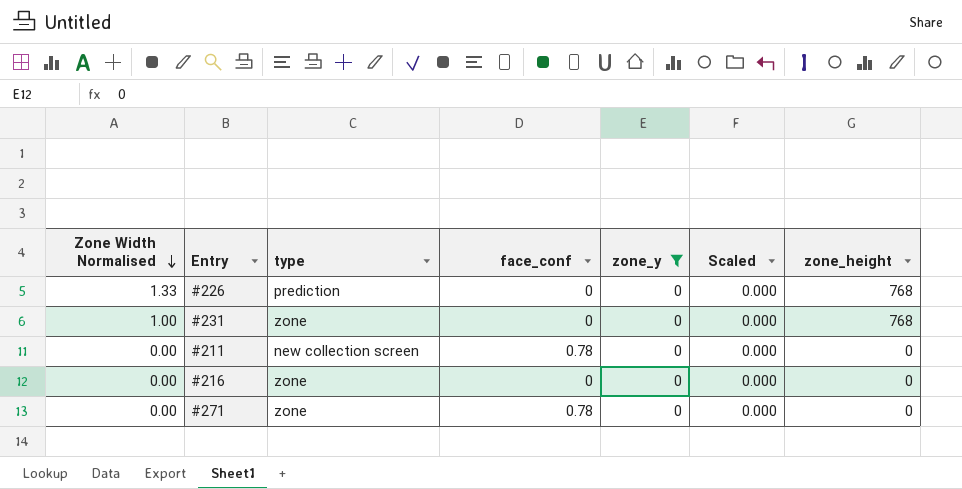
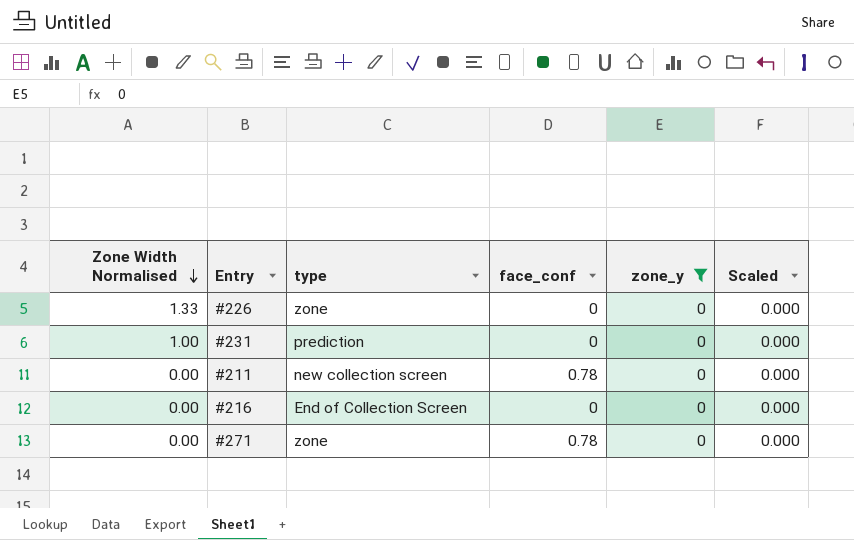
column zone_height | position: 7 -> none
#226 | type: prediction -> zone
#231 | type: zone -> prediction
#216 | type: zone -> End of Collection Screen

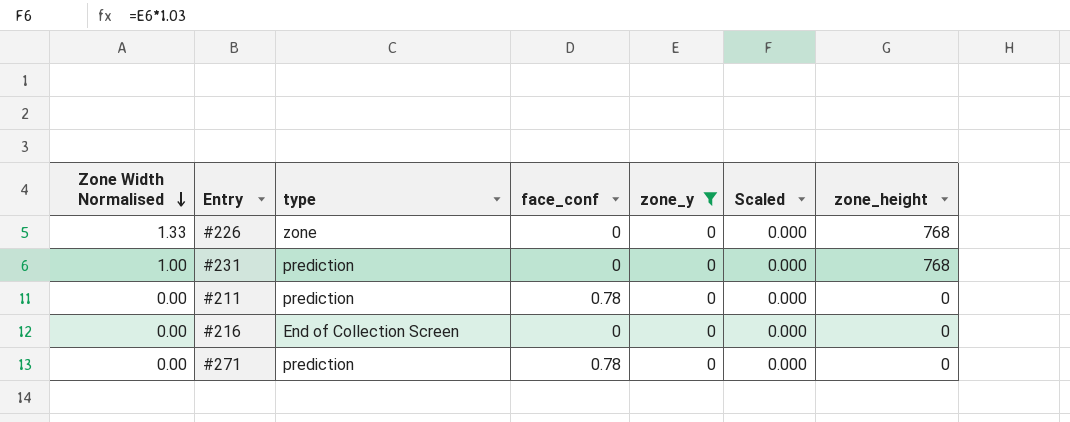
column zone_height | position: none -> 7
#211 | type: new collection screen -> prediction
#271 | type: zone -> prediction

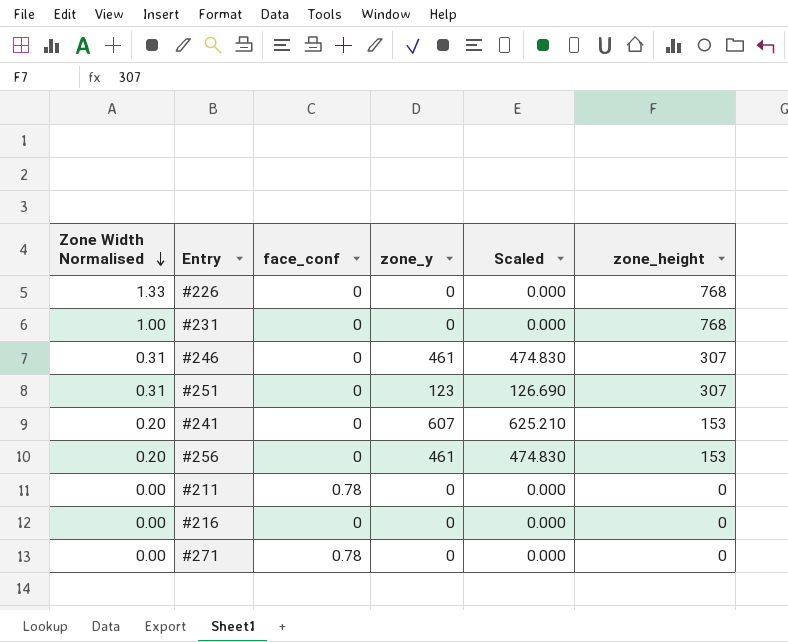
filter: zone_y = 0 -> none
column type | position: 3 -> none

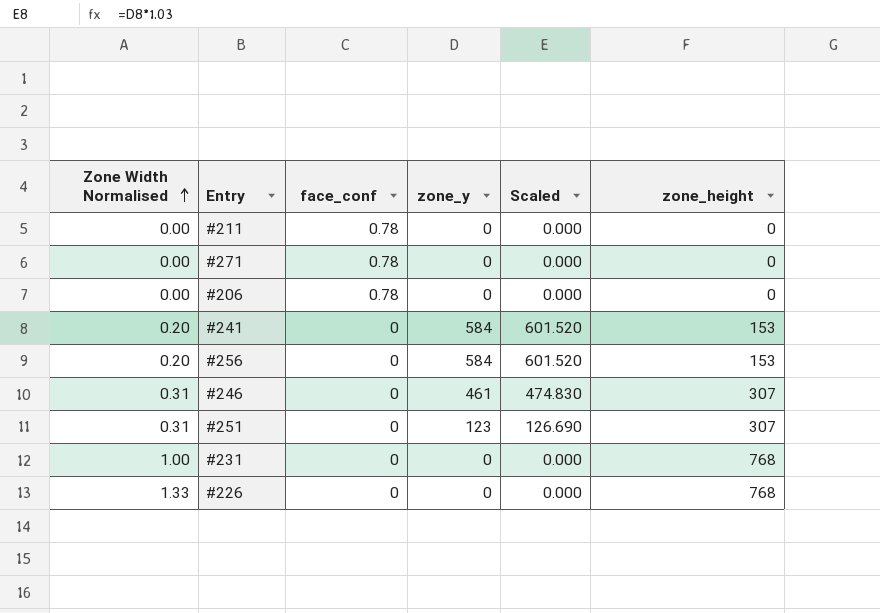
row order: Zone Width Normalised descending -> Zone Width Normalised ascending
row #216: 0.00 | 0 | 0 | 0.000 | 0 -> none
row #206: none -> 0.00 | 0.78 | 0 | 0.000 | 0
#241 | zone_y: 607 -> 584
#241 | Scaled: 625.210 -> 601.520
#256 | zone_y: 461 -> 584
#256 | Scaled: 474.830 -> 601.520

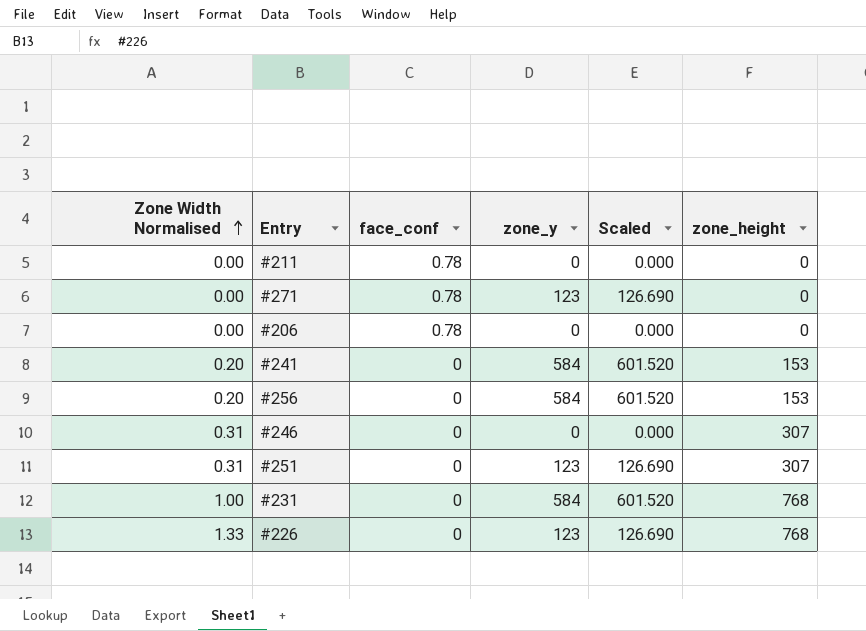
#271 | zone_y: 0 -> 123
#271 | Scaled: 0.000 -> 126.690
#246 | zone_y: 461 -> 0
#246 | Scaled: 474.830 -> 0.000
#231 | zone_y: 0 -> 584
#231 | Scaled: 0.000 -> 601.520
#226 | zone_y: 0 -> 123
#226 | Scaled: 0.000 -> 126.690

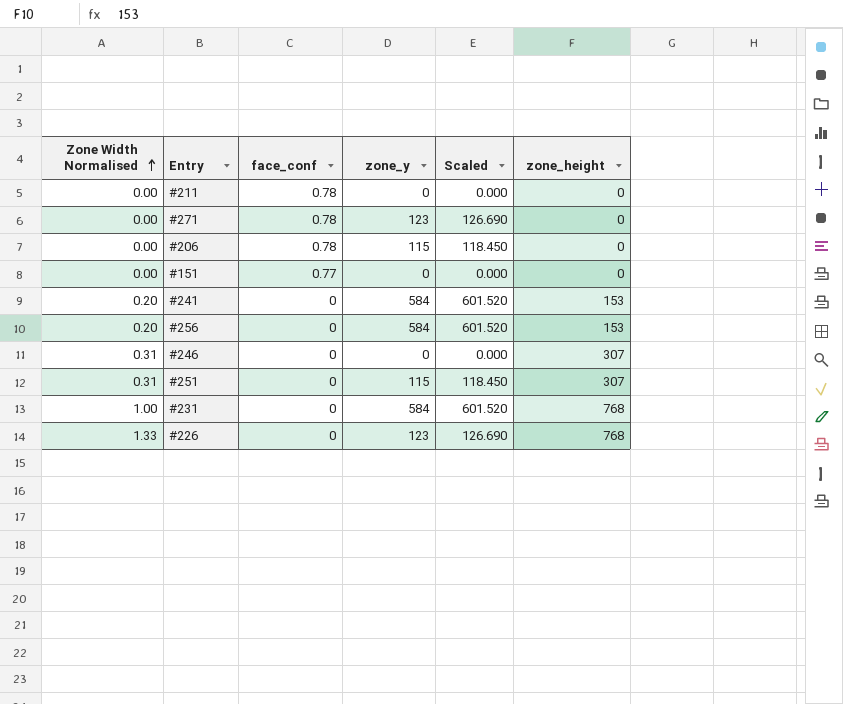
#206 | zone_y: 0 -> 115
#206 | Scaled: 0.000 -> 118.450
row #151: none -> 0.00 | 0.77 | 0 | 0.000 | 0
#251 | zone_y: 123 -> 115
#251 | Scaled: 126.690 -> 118.450

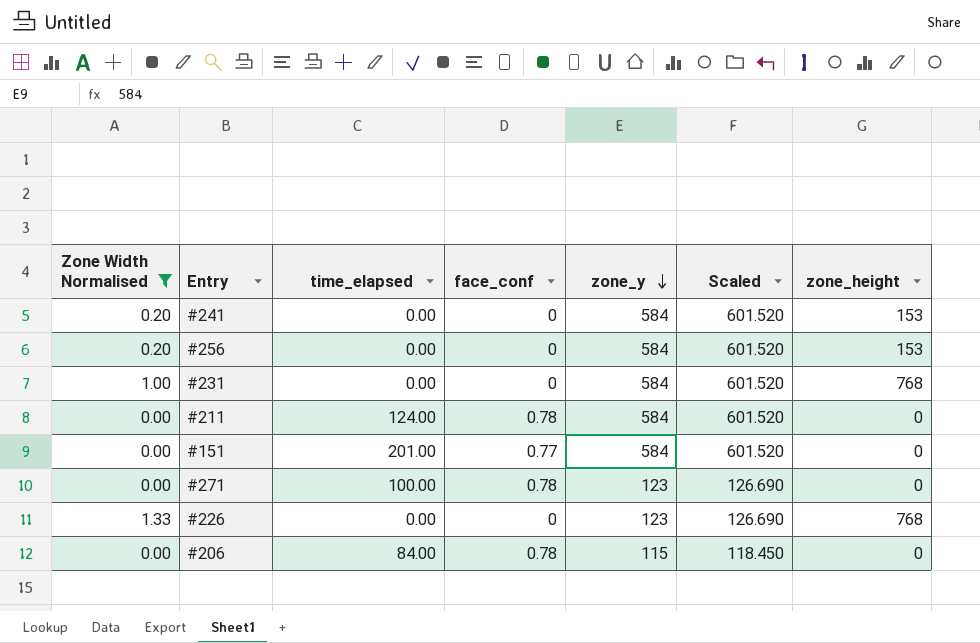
filter: none -> Zone Width Normalised != 0.31
row order: Zone Width Normalised ascending -> zone_y descending
column time_elapsed | position: none -> 3
#211 | zone_y: 0 -> 584
#211 | Scaled: 0.000 -> 601.520
#151 | zone_y: 0 -> 584
#151 | Scaled: 0.000 -> 601.520

